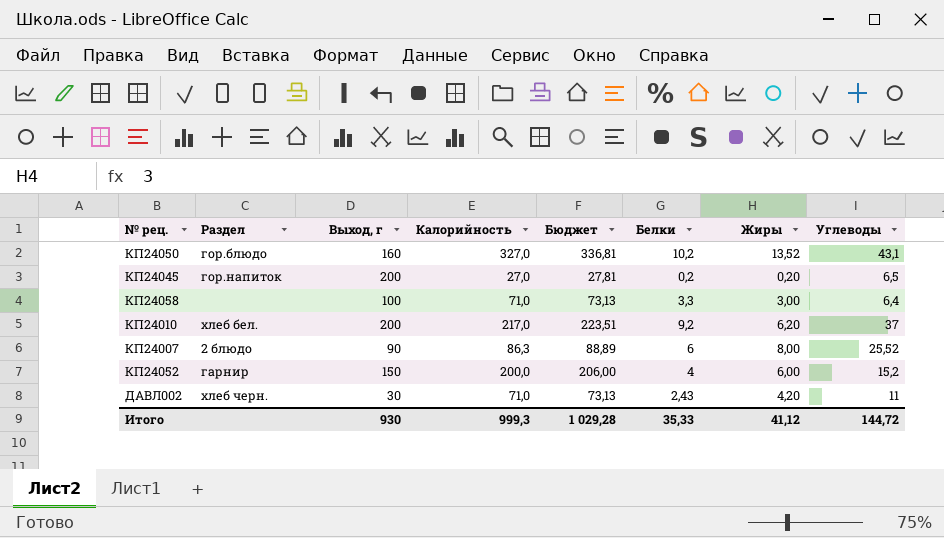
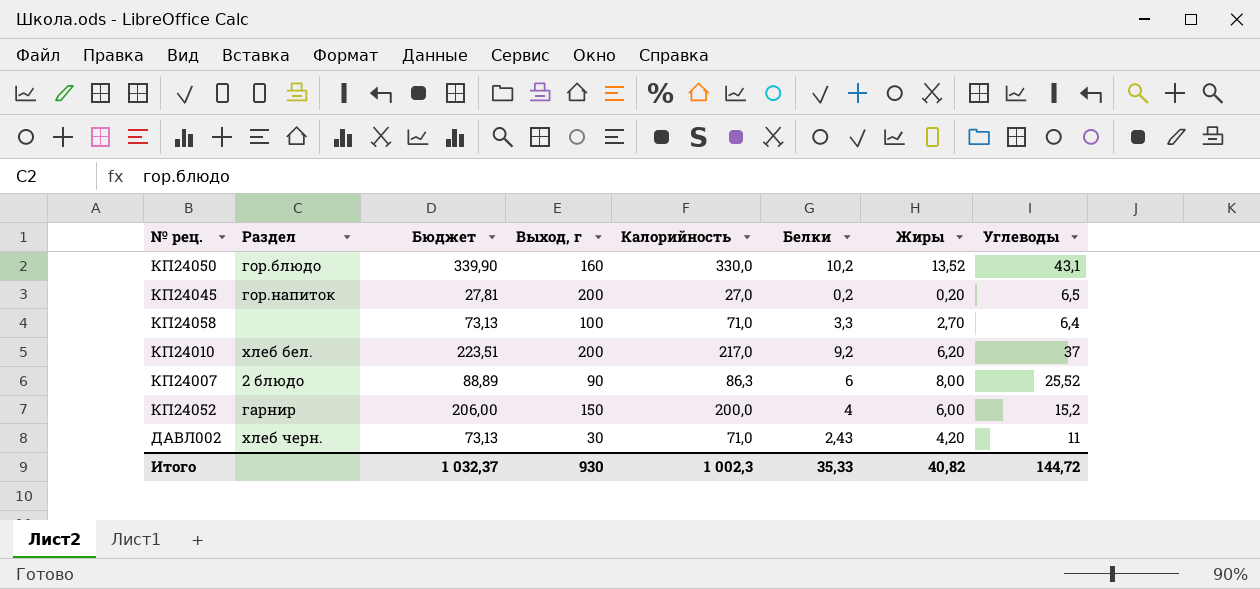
column Бюджет | position: 5 -> 3
КП24050 | Бюджет: 336,81 -> 339,90
КП24050 | Калорийность: 327,0 -> 330,0
КП24058 | Жиры: 3,00 -> 2,70
Итого | Бюджет: 1 029,28 -> 1 032,37
Итого | Калорийность: 999,3 -> 1 002,3
Итого | Жиры: 41,12 -> 40,82

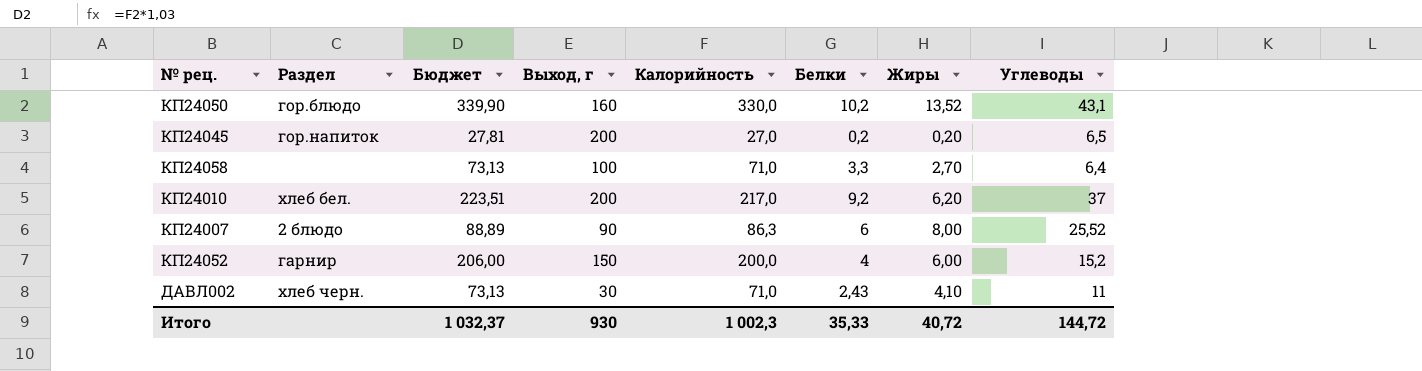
ДАВЛ002 | Жиры: 4,20 -> 4,10
Итого | Жиры: 40,82 -> 40,72

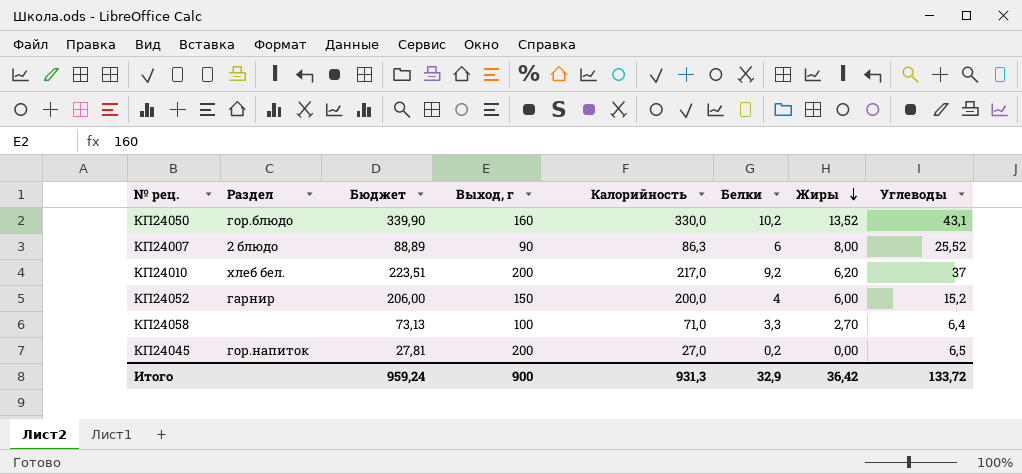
row order: none -> Жиры descending
row ДАВЛ002: хлеб черн. | 73,13 | 30 | 71,0 | 2,43 | 4,10 | 11 -> none
КП24045 | Жиры: 0,20 -> 0,00
Итого | Бюджет: 1 032,37 -> 959,24
Итого | Выход, г: 930 -> 900
Итого | Калорийность: 1 002,3 -> 931,3
Итого | Белки: 35,33 -> 32,9
Итого | Жиры: 40,72 -> 36,42
Итого | Углеводы: 144,72 -> 133,72

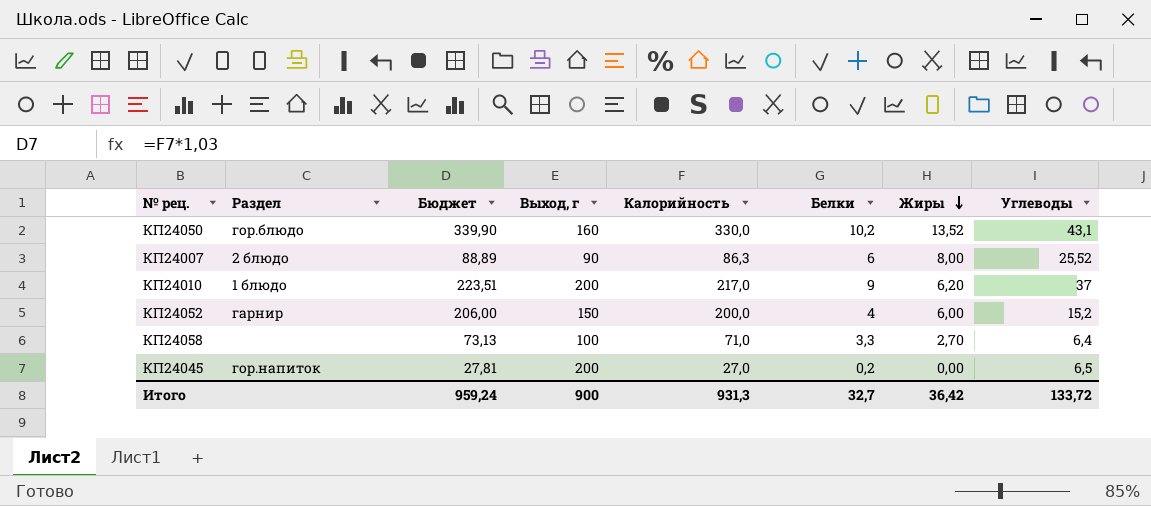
КП24010 | Раздел: хлеб бел. -> 1 блюдо
КП24010 | Белки: 9,2 -> 9
Итого | Белки: 32,9 -> 32,7

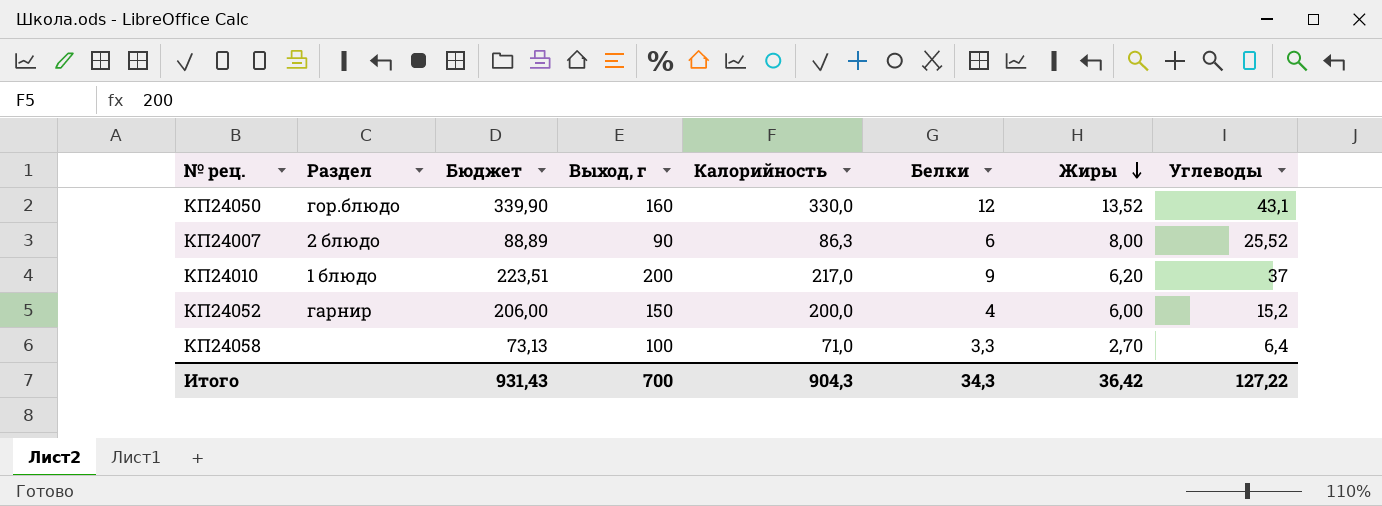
row КП24045: гор.напиток | 27,81 | 200 | 27,0 | 0,2 | 0,00 | 6,5 -> none
КП24050 | Белки: 10,2 -> 12
Итого | Бюджет: 959,24 -> 931,43
Итого | Выход, г: 900 -> 700
Итого | Калорийность: 931,3 -> 904,3
Итого | Белки: 32,7 -> 34,3
Итого | Углеводы: 133,72 -> 127,22

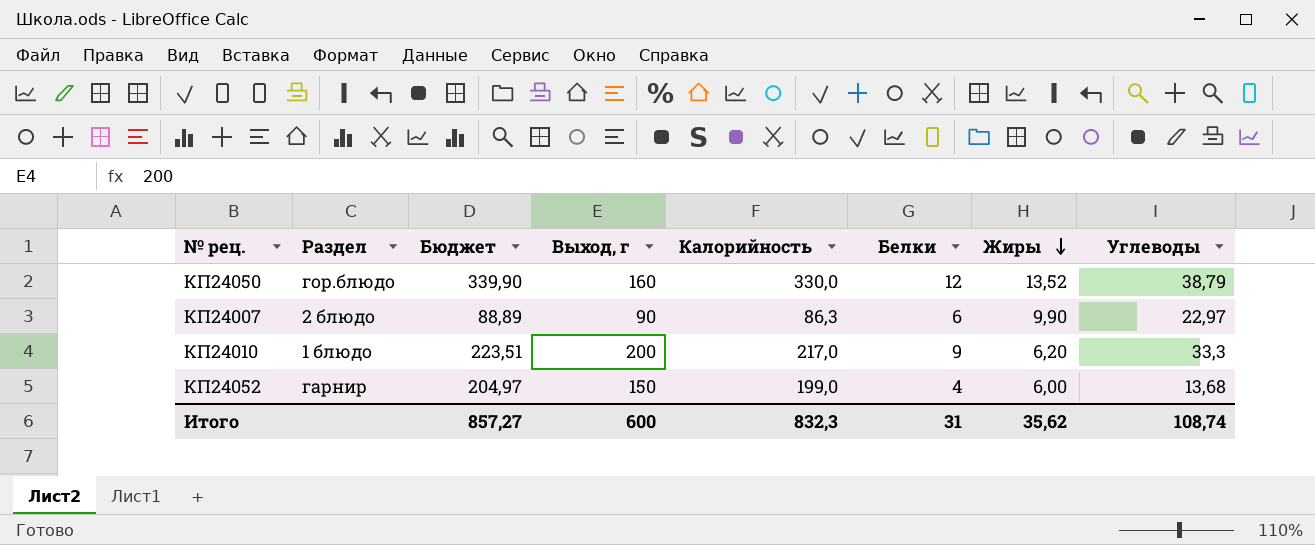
row КП24058: none | 73,13 | 100 | 71,0 | 3,3 | 2,70 | 6,4 -> none
КП24050 | Углеводы: 43,1 -> 38,79
КП24007 | Жиры: 8,00 -> 9,90
КП24007 | Углеводы: 25,52 -> 22,97
КП24010 | Углеводы: 37 -> 33,3
КП24052 | Бюджет: 206,00 -> 204,97
КП24052 | Калорийность: 200,0 -> 199,0
КП24052 | Углеводы: 15,2 -> 13,68
Итого | Бюджет: 931,43 -> 857,27
Итого | Выход, г: 700 -> 600
Итого | Калорийность: 904,3 -> 832,3
Итого | Белки: 34,3 -> 31
Итого | Жиры: 36,42 -> 35,62
Итого | Углеводы: 127,22 -> 108,74

